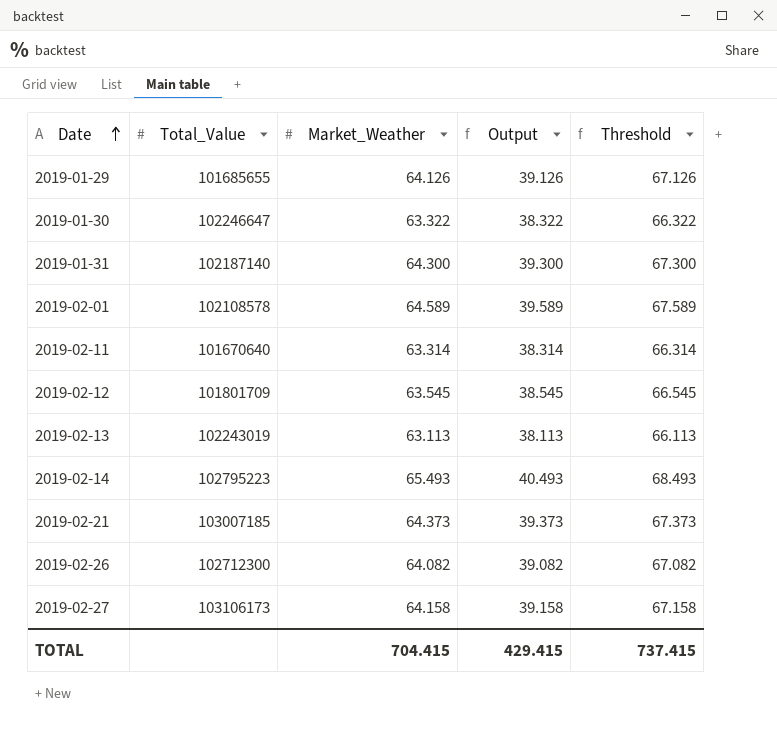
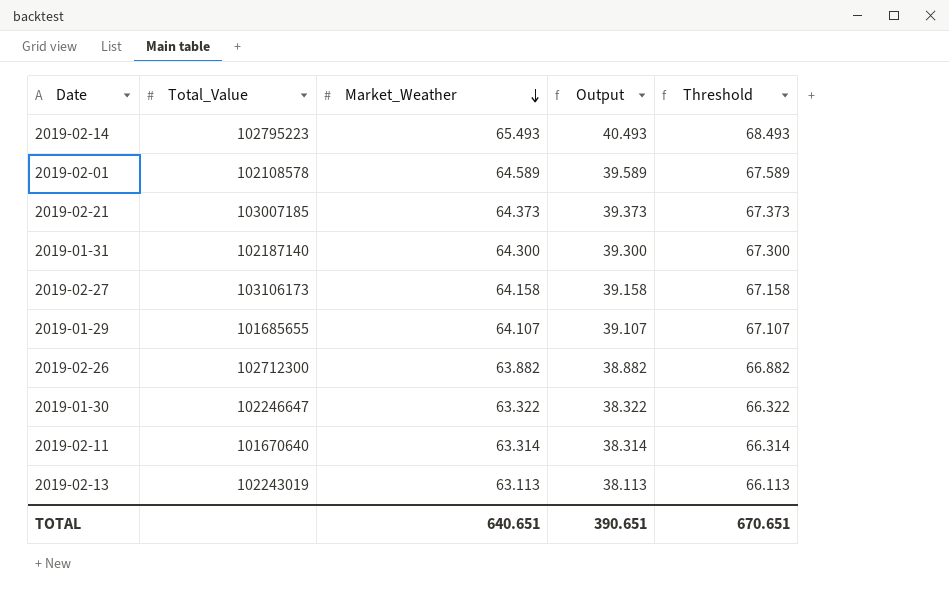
row order: Date ascending -> Market_Weather descending
row 2019-02-12: 101801709 | 63.545 | 38.545 | 66.545 -> none
2019-01-29 | Market_Weather: 64.126 -> 64.107
2019-01-29 | Output: 39.126 -> 39.107
2019-01-29 | Threshold: 67.126 -> 67.107
2019-02-26 | Market_Weather: 64.082 -> 63.882
2019-02-26 | Output: 39.082 -> 38.882
2019-02-26 | Threshold: 67.082 -> 66.882
TOTAL | Market_Weather: 704.415 -> 640.651
TOTAL | Output: 429.415 -> 390.651
TOTAL | Threshold: 737.415 -> 670.651

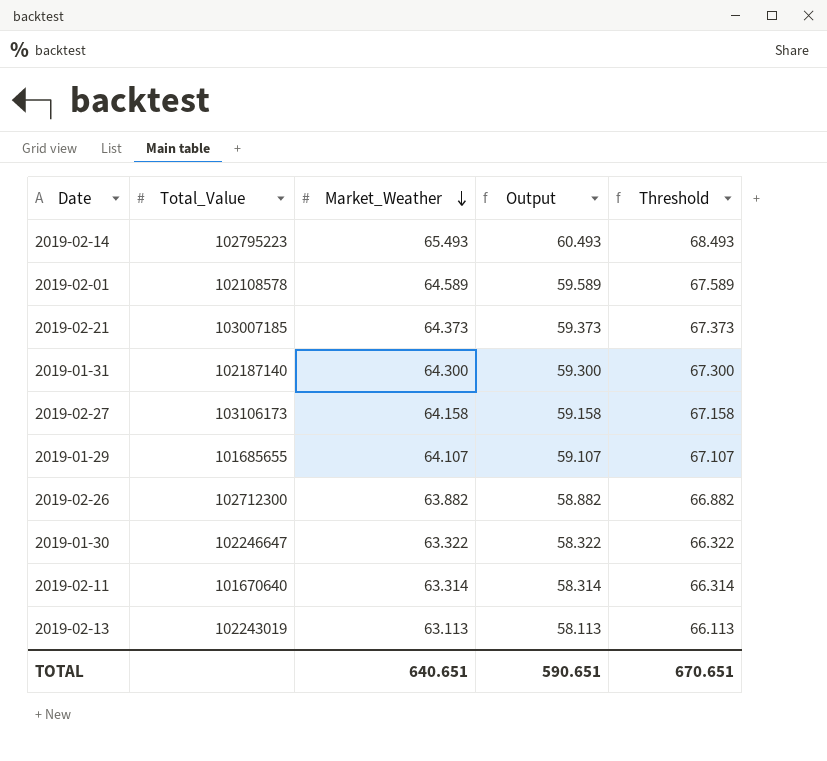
column Output | formula: [Market_Weather] - 25 -> [Market_Weather] - 5
TOTAL | Output: 390.651 -> 590.651

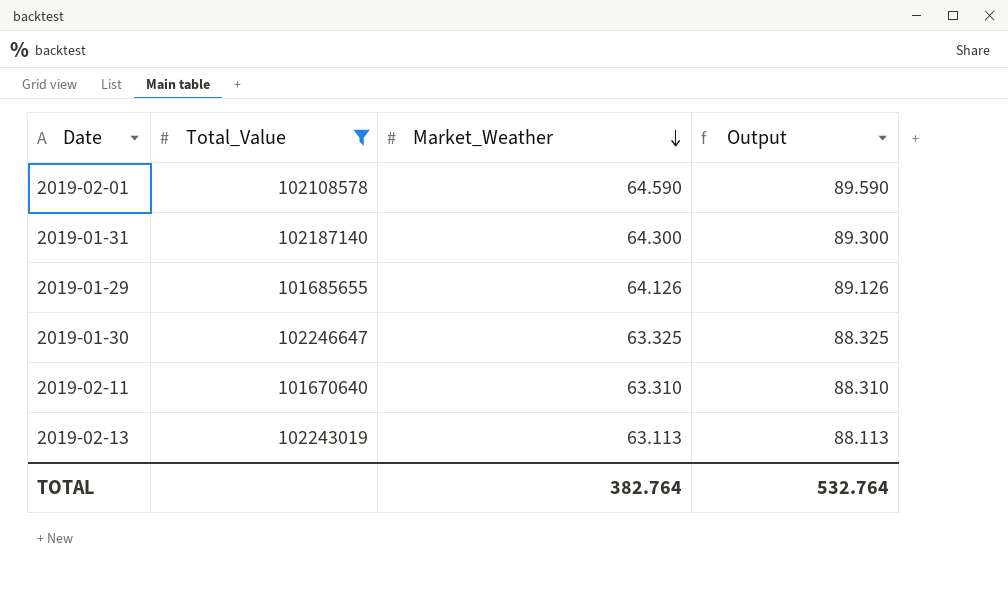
filter: none -> Total_Value <= 102246647
column Threshold | formula: [Market_Weather] + 3 -> none
column Output | formula: [Market_Weather] - 5 -> [Market_Weather] + 25
2019-02-01 | Market_Weather: 64.589 -> 64.590
2019-01-29 | Market_Weather: 64.107 -> 64.126
2019-01-30 | Market_Weather: 63.322 -> 63.325
2019-02-11 | Market_Weather: 63.314 -> 63.310
TOTAL | Market_Weather: 640.651 -> 382.764
TOTAL | Output: 590.651 -> 532.764

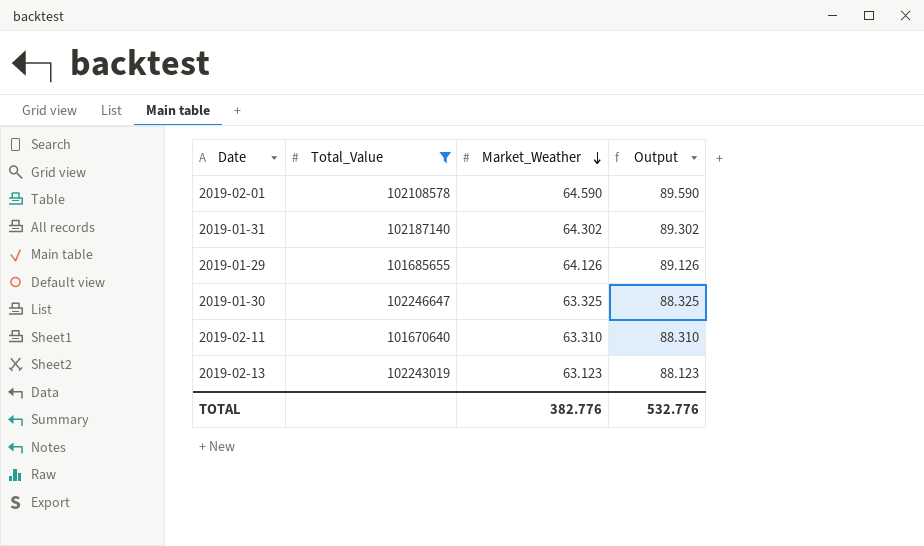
2019-01-31 | Market_Weather: 64.300 -> 64.302
2019-01-31 | Output: 89.300 -> 89.302
2019-02-13 | Market_Weather: 63.113 -> 63.123
2019-02-13 | Output: 88.113 -> 88.123
TOTAL | Market_Weather: 382.764 -> 382.776
TOTAL | Output: 532.764 -> 532.776

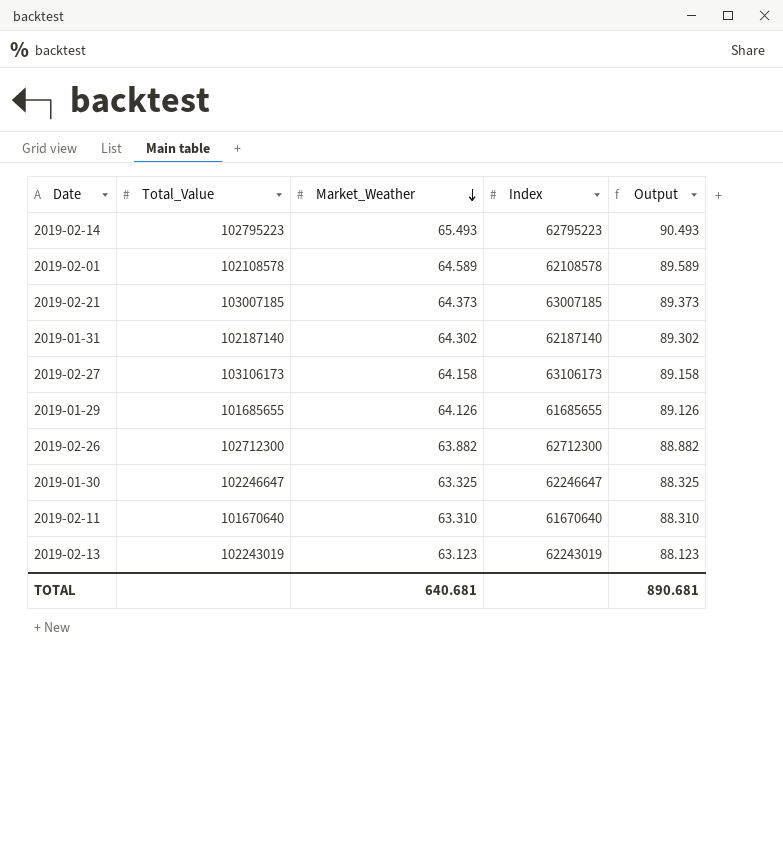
filter: Total_Value <= 102246647 -> none
column Index | position: none -> 4
2019-02-01 | Market_Weather: 64.590 -> 64.589
2019-02-01 | Output: 89.590 -> 89.589
TOTAL | Market_Weather: 382.776 -> 640.681
TOTAL | Output: 532.776 -> 890.681

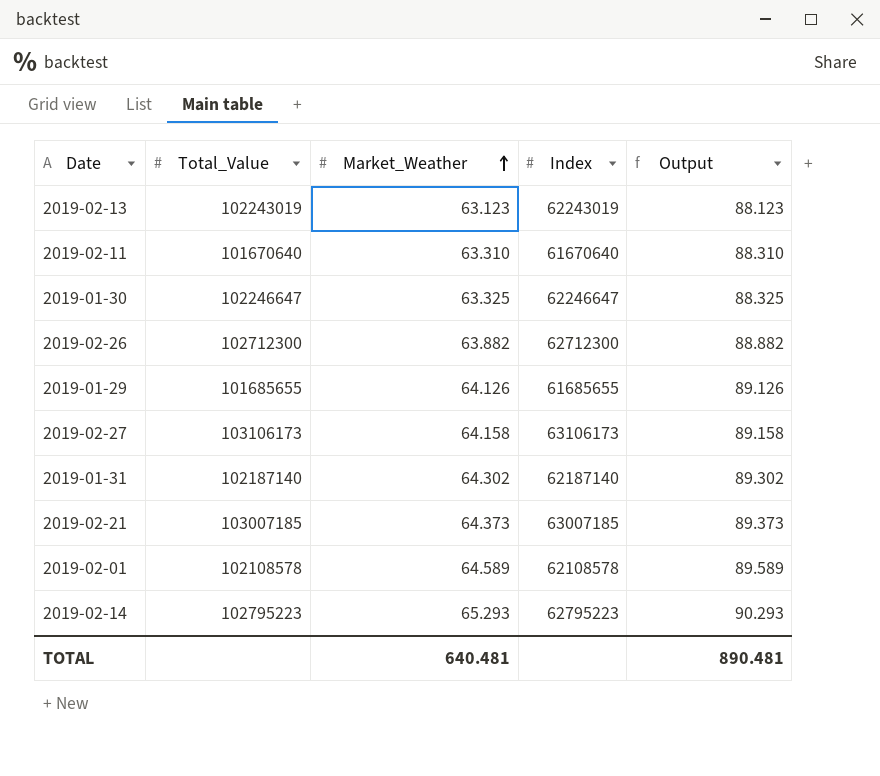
row order: Market_Weather descending -> Market_Weather ascending
2019-02-14 | Market_Weather: 65.493 -> 65.293
2019-02-14 | Output: 90.493 -> 90.293
TOTAL | Market_Weather: 640.681 -> 640.481
TOTAL | Output: 890.681 -> 890.481

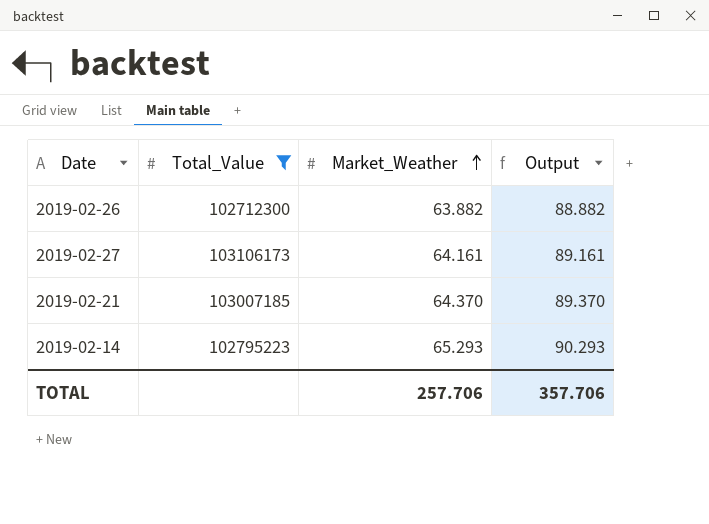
filter: none -> Total_Value >= 102712300
column Index | position: 4 -> none
2019-02-27 | Market_Weather: 64.158 -> 64.161
2019-02-27 | Output: 89.158 -> 89.161
2019-02-21 | Market_Weather: 64.373 -> 64.370
2019-02-21 | Output: 89.373 -> 89.370
TOTAL | Market_Weather: 640.481 -> 257.706
TOTAL | Output: 890.481 -> 357.706

